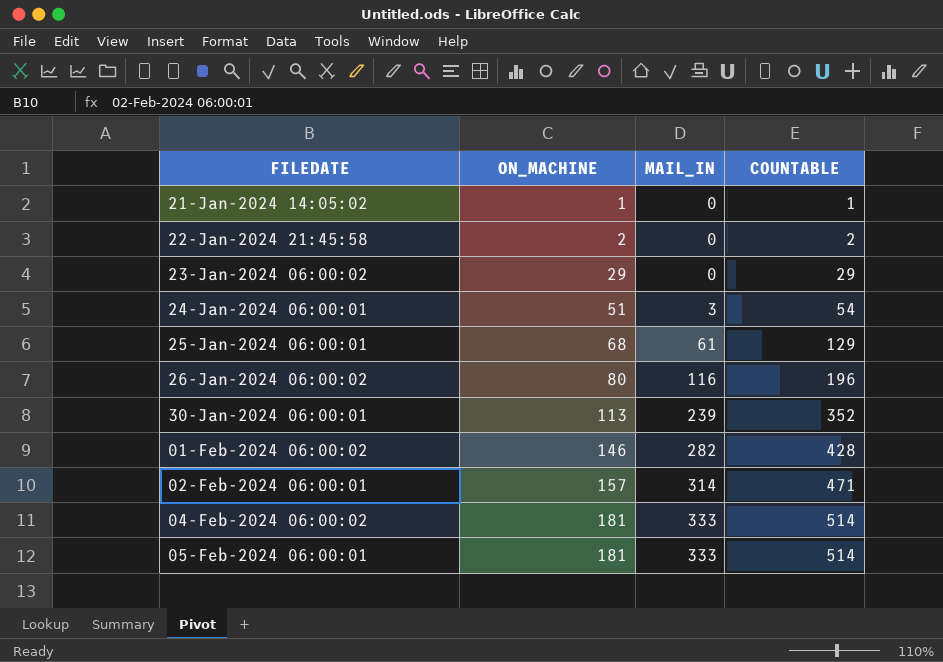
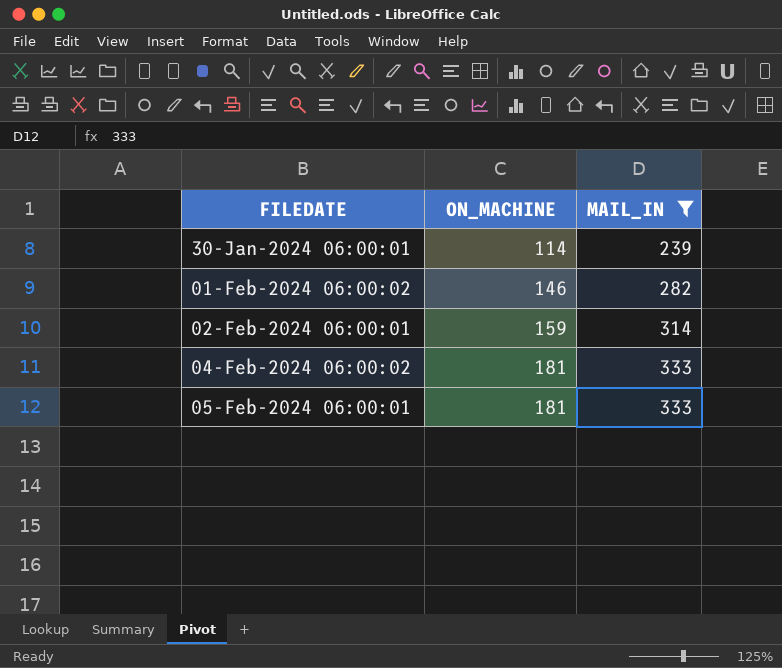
filter: none -> MAIL_IN >= 239
column COUNTABLE | formula: [ON_MACHINE] + [MAIL_IN] -> none
30-Jan-2024 06:00:01 | ON_MACHINE: 113 -> 114
02-Feb-2024 06:00:01 | ON_MACHINE: 157 -> 159

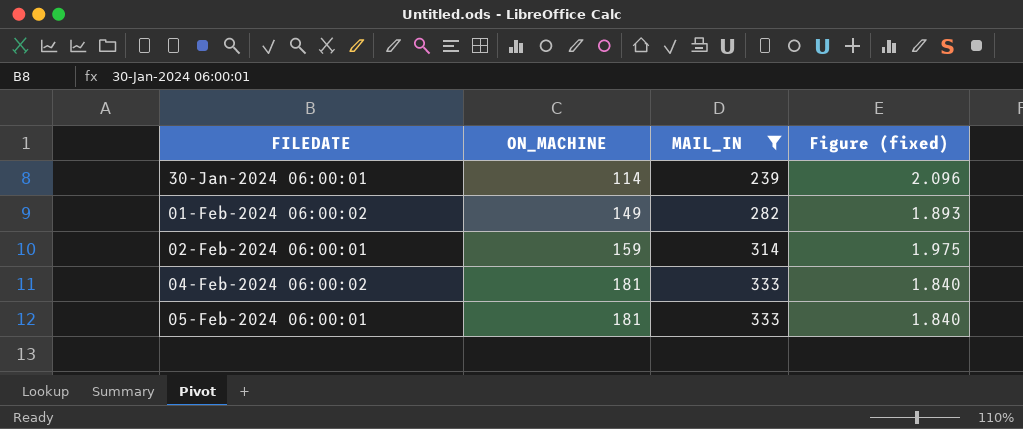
column Figure (fixed) | formula: none -> [MAIL_IN] / [ON_MACHINE]
01-Feb-2024 06:00:02 | ON_MACHINE: 146 -> 149

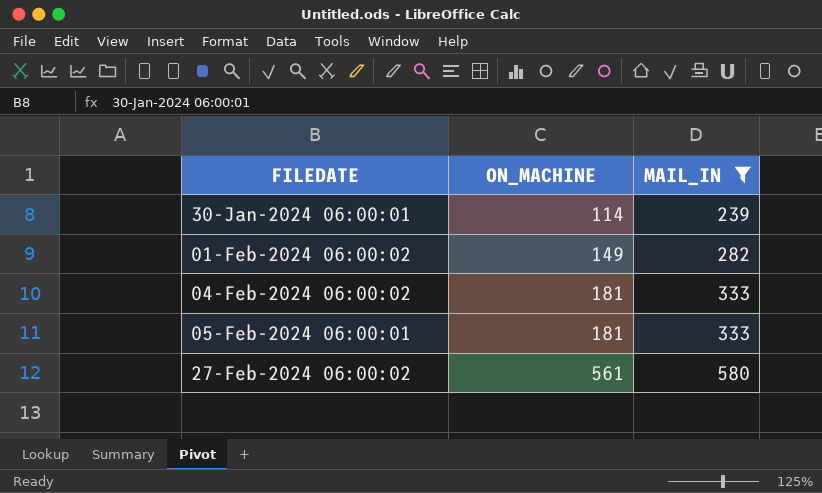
column Figure (fixed) | formula: [MAIL_IN] / [ON_MACHINE] -> none
row 02-Feb-2024 06:00:01: 159 | 314 | 1.975 -> none
row 27-Feb-2024 06:00:02: none -> 561 | 580

